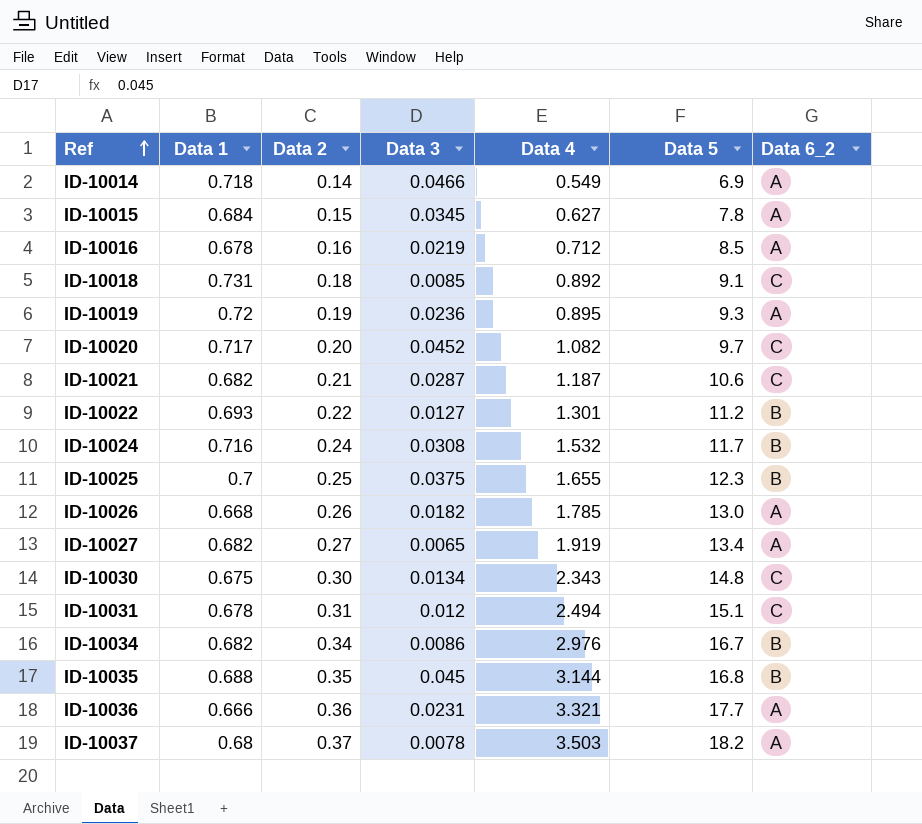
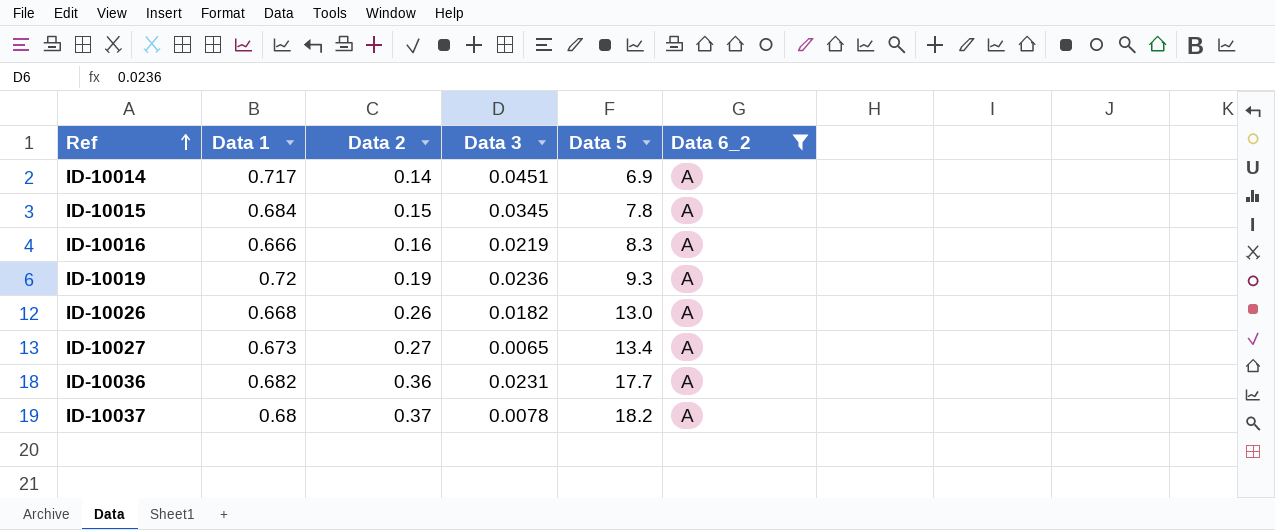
filter: none -> Data 6_2 = A
column Data 4 | position: 5 -> none
ID-10014 | Data 1: 0.718 -> 0.717
ID-10014 | Data 3: 0.0466 -> 0.0451
ID-10016 | Data 1: 0.678 -> 0.666
ID-10016 | Data 5: 8.5 -> 8.3
ID-10027 | Data 1: 0.682 -> 0.673
ID-10036 | Data 1: 0.666 -> 0.682

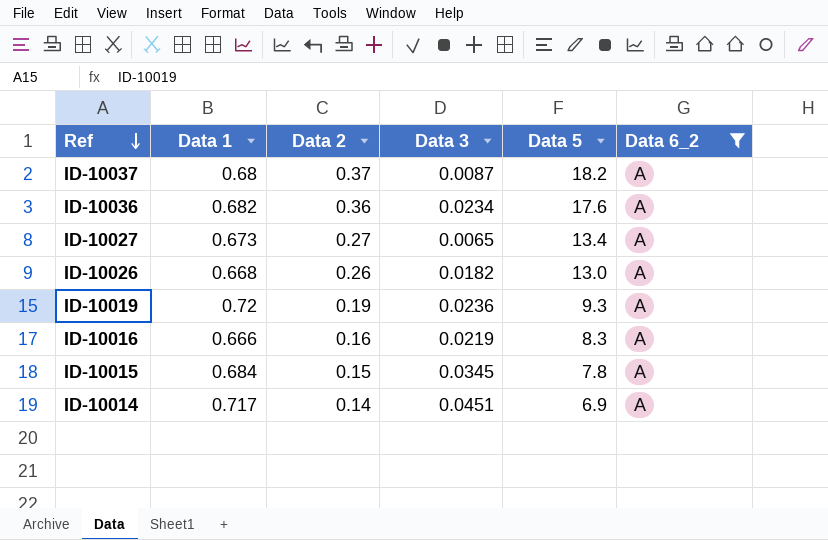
row order: Ref ascending -> Ref descending
ID-10037 | Data 3: 0.0078 -> 0.0087
ID-10036 | Data 3: 0.0231 -> 0.0234
ID-10036 | Data 5: 17.7 -> 17.6

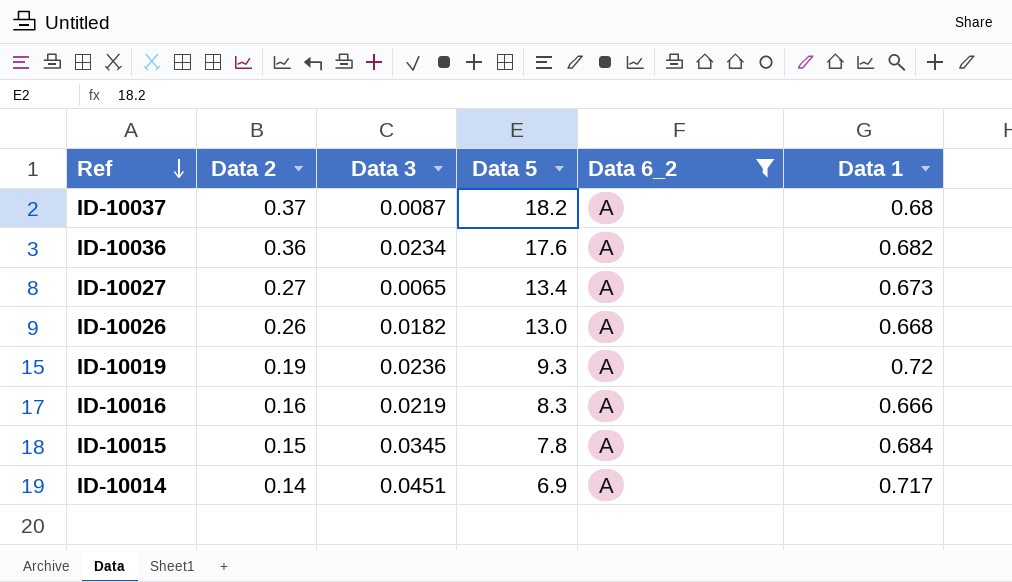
column Data 1 | position: 2 -> 6

